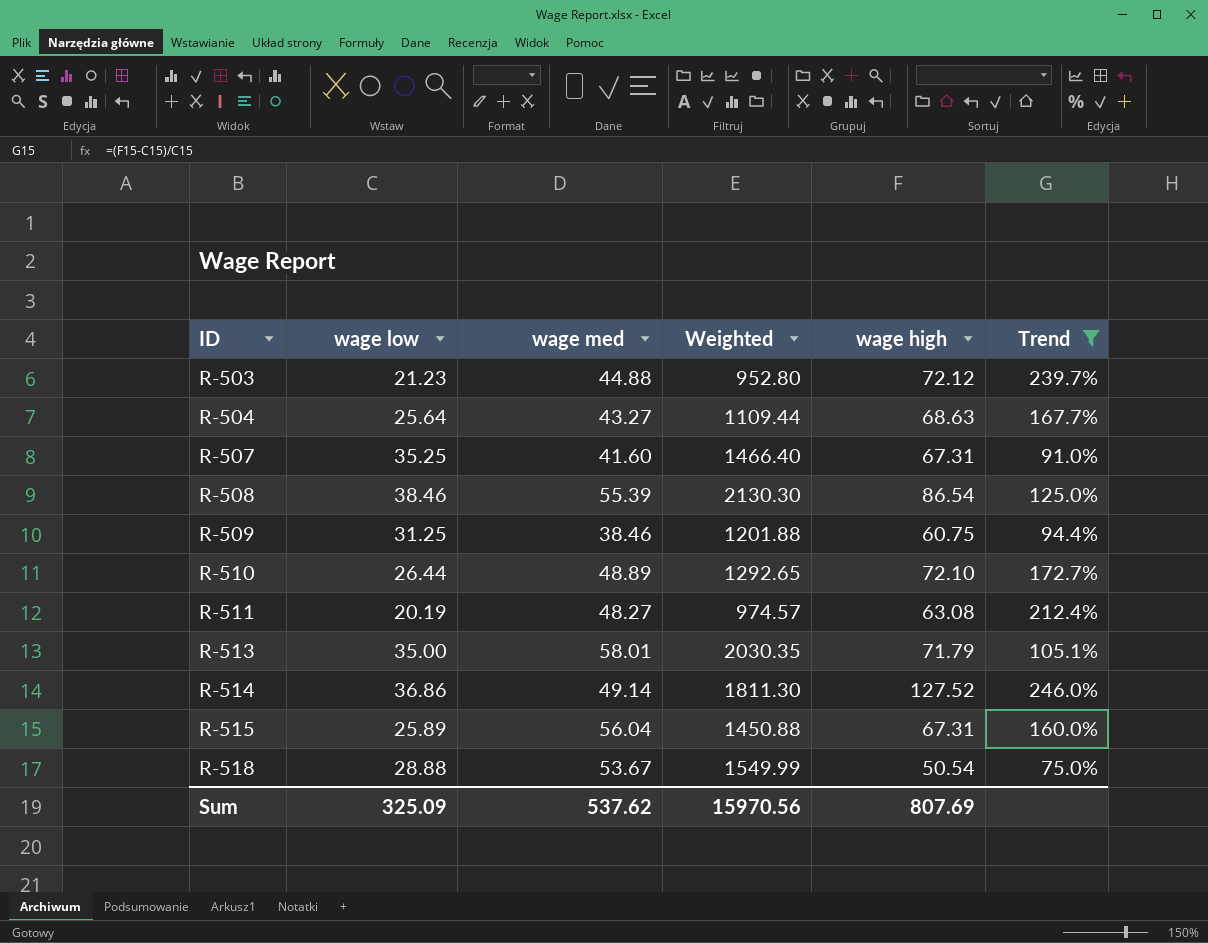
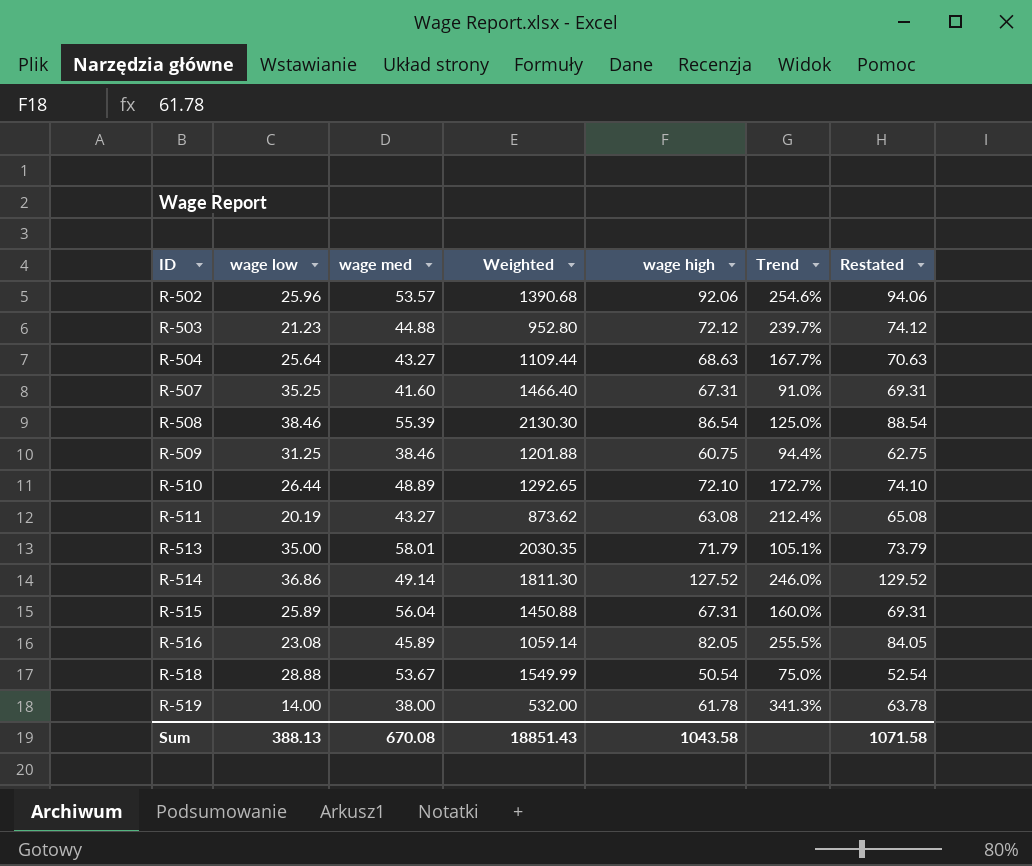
filter: Trend <= 246.0% -> none
column Restated | formula: none -> [wage high] + 2
R-511 | wage med: 48.27 -> 43.27
R-511 | Weighted: 974.57 -> 873.62
Sum | wage low: 325.09 -> 388.13
Sum | wage med: 537.62 -> 670.08
Sum | Weighted: 15970.56 -> 18851.43
Sum | wage high: 807.69 -> 1043.58

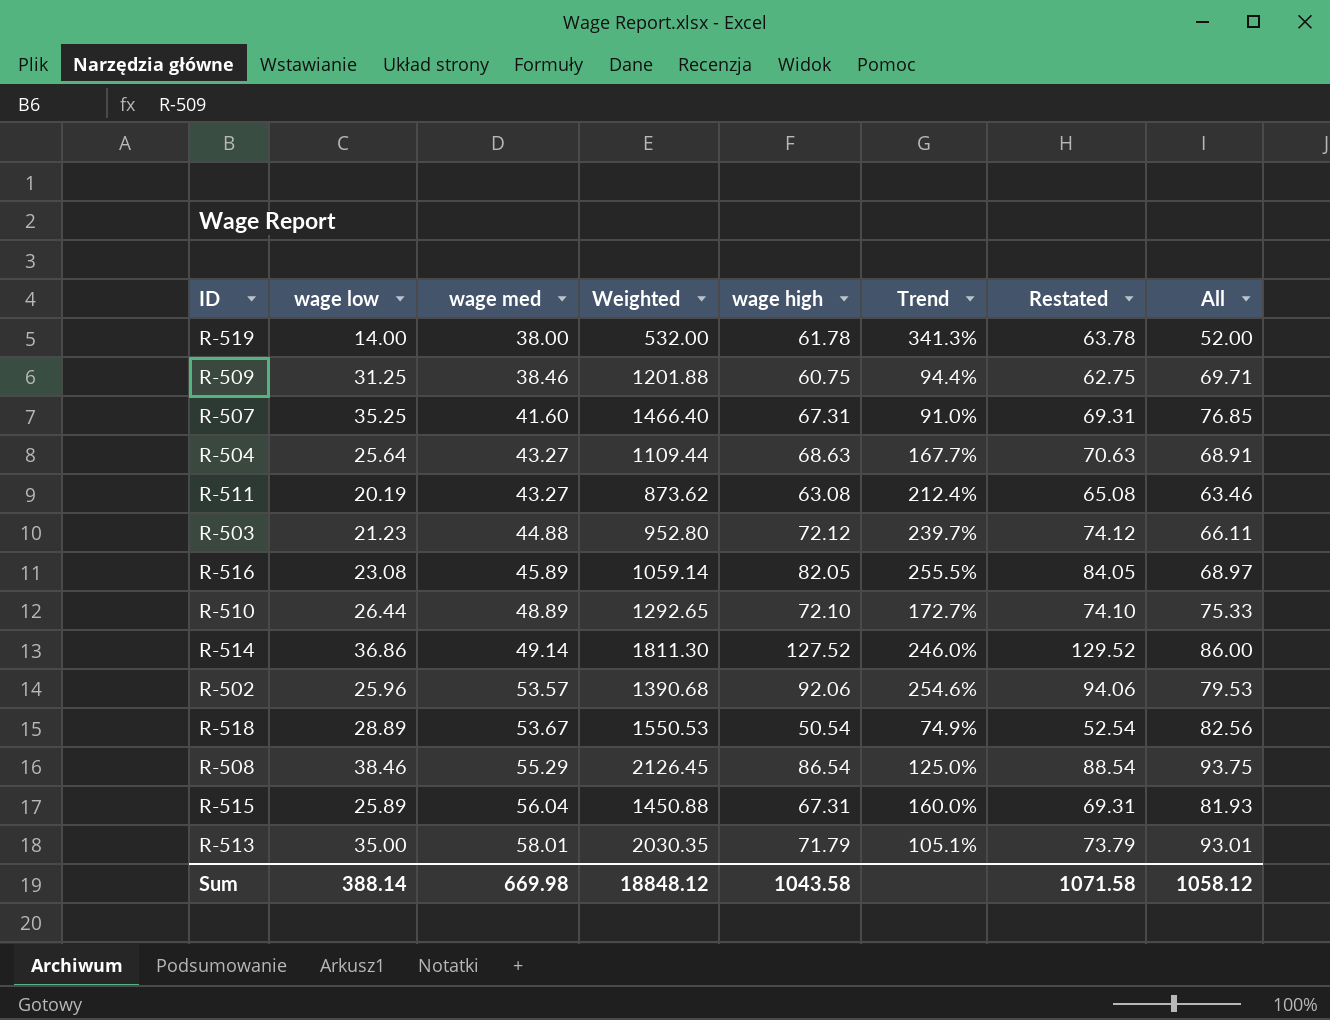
row order: ID ascending -> wage med ascending
column All | formula: none -> [wage low] + [wage med]
R-518 | wage low: 28.88 -> 28.89
R-518 | Weighted: 1549.99 -> 1550.53
R-518 | Trend: 75.0% -> 74.9%
R-508 | wage med: 55.39 -> 55.29
R-508 | Weighted: 2130.30 -> 2126.45
Sum | wage low: 388.13 -> 388.14
Sum | wage med: 670.08 -> 669.98
Sum | Weighted: 18851.43 -> 18848.12

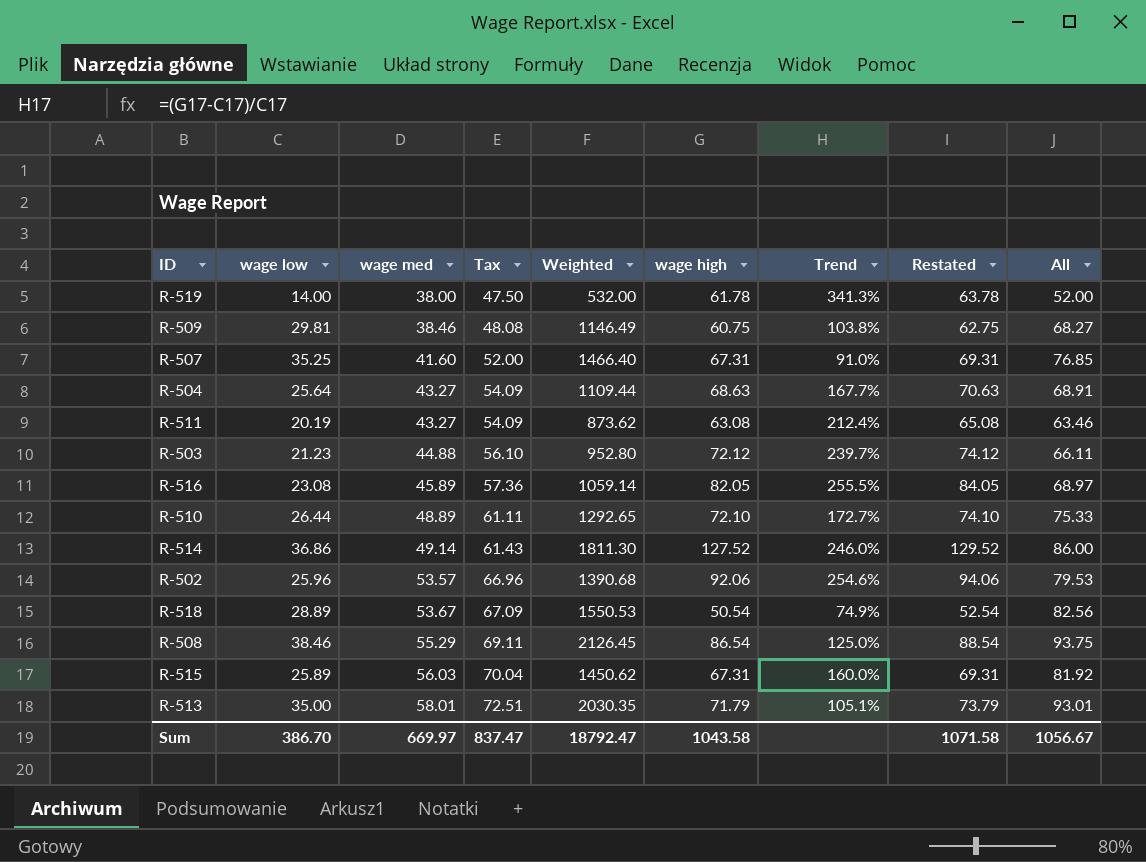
column Tax | formula: none -> [wage med] * 1.25
R-509 | wage low: 31.25 -> 29.81
R-509 | Weighted: 1201.88 -> 1146.49
R-509 | Trend: 94.4% -> 103.8%
R-509 | All: 69.71 -> 68.27
R-515 | wage med: 56.04 -> 56.03
R-515 | Weighted: 1450.88 -> 1450.62
R-515 | All: 81.93 -> 81.92
Sum | wage low: 388.14 -> 386.70
Sum | wage med: 669.98 -> 669.97
Sum | Weighted: 18848.12 -> 18792.47
Sum | All: 1058.12 -> 1056.67

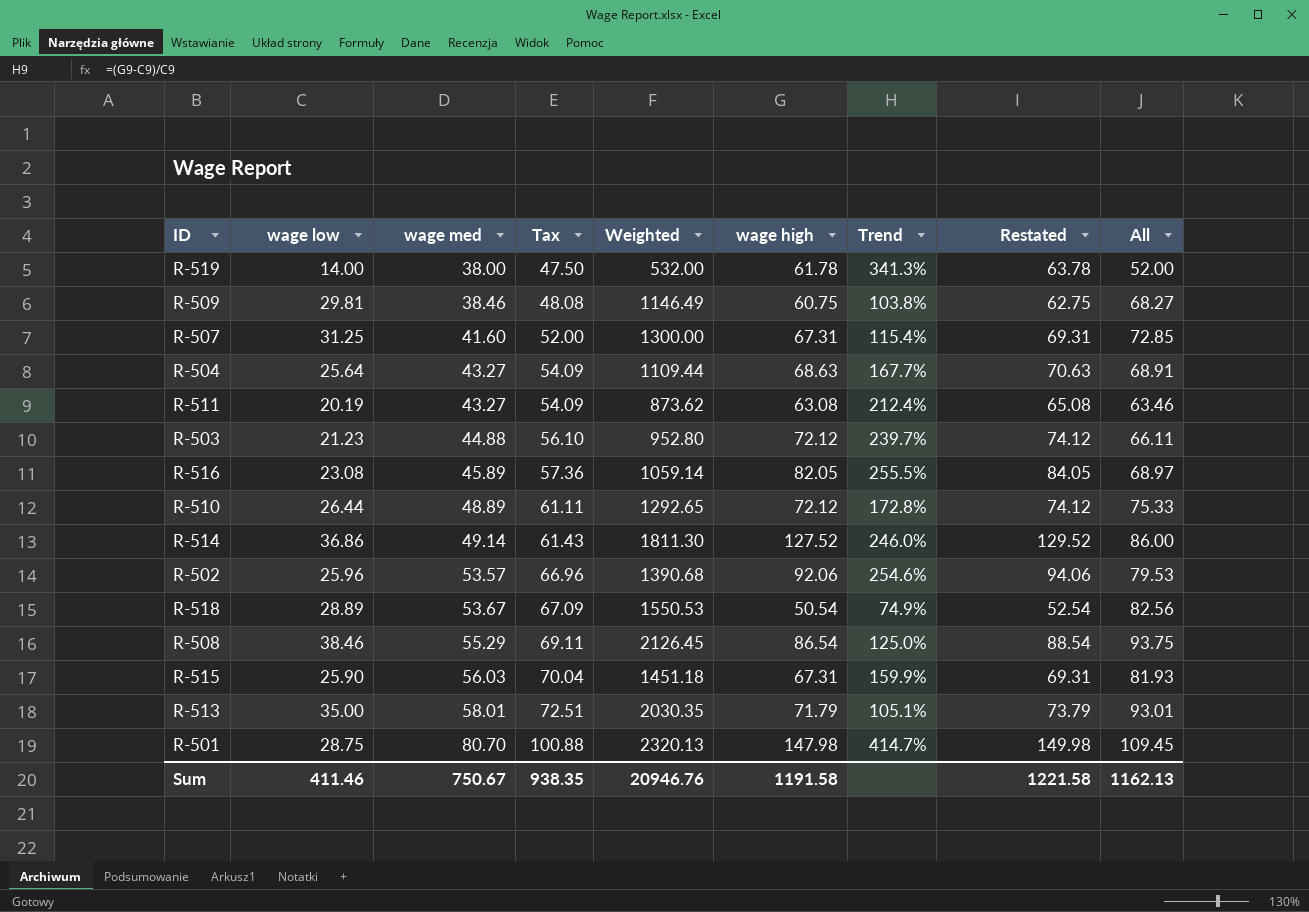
R-507 | wage low: 35.25 -> 31.25
R-507 | Weighted: 1466.40 -> 1300.00
R-507 | Trend: 91.0% -> 115.4%
R-507 | All: 76.85 -> 72.85
R-510 | wage high: 72.10 -> 72.12
R-510 | Trend: 172.7% -> 172.8%
R-510 | Restated: 74.10 -> 74.12
R-515 | wage low: 25.89 -> 25.90
R-515 | Weighted: 1450.62 -> 1451.18
R-515 | Trend: 160.0% -> 159.9%
R-515 | All: 81.92 -> 81.93
row R-501: none -> 28.75 | 80.70 | 100.88 | 2320.13 | 147.98 | 414.7% | 149.98 | 109.45
Sum | wage low: 386.70 -> 411.46
Sum | wage med: 669.97 -> 750.67
Sum | Tax: 837.47 -> 938.35
Sum | Weighted: 18792.47 -> 20946.76
Sum | wage high: 1043.58 -> 1191.58
Sum | Restated: 1071.58 -> 1221.58
Sum | All: 1056.67 -> 1162.13

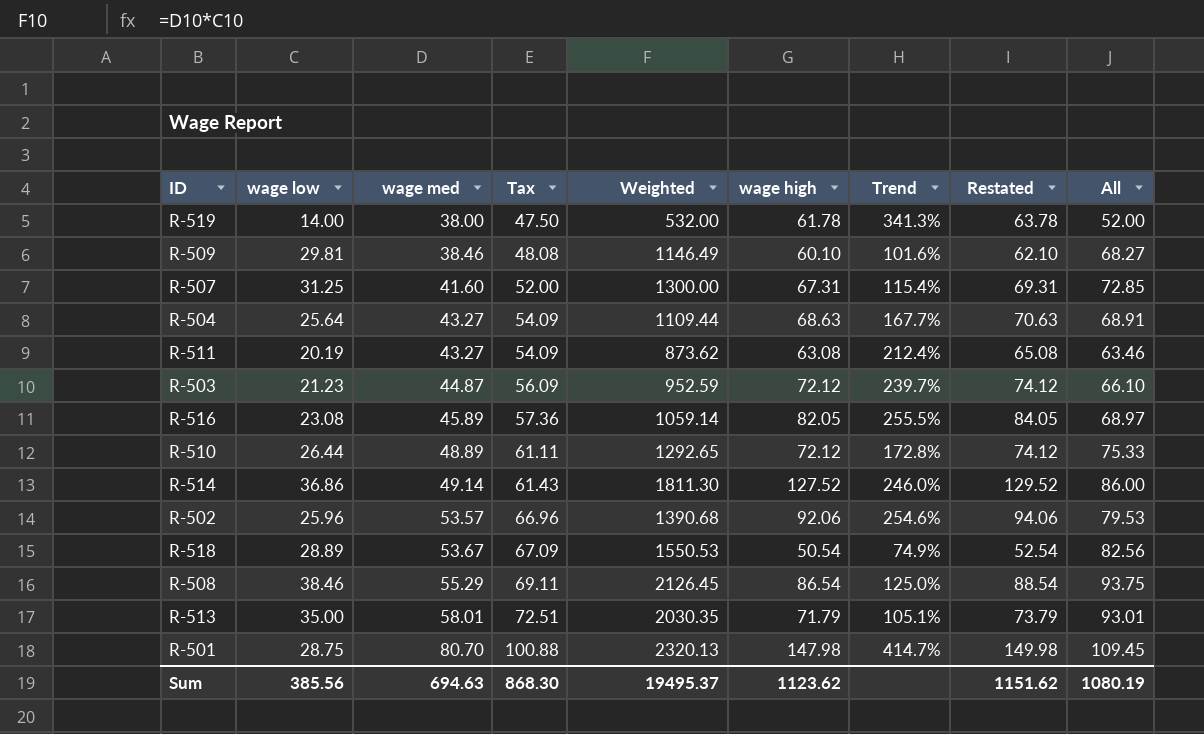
row R-515: 25.90 | 56.03 | 70.04 | 1451.18 | 67.31 | 159.9% | 69.31 | 81.93 -> none
R-509 | wage high: 60.75 -> 60.10
R-509 | Trend: 103.8% -> 101.6%
R-509 | Restated: 62.75 -> 62.10
R-503 | wage med: 44.88 -> 44.87
R-503 | Tax: 56.10 -> 56.09
R-503 | Weighted: 952.80 -> 952.59
R-503 | All: 66.11 -> 66.10
Sum | wage low: 411.46 -> 385.56
Sum | wage med: 750.67 -> 694.63
Sum | Tax: 938.35 -> 868.30
Sum | Weighted: 20946.76 -> 19495.37
Sum | wage high: 1191.58 -> 1123.62
Sum | Restated: 1221.58 -> 1151.62
Sum | All: 1162.13 -> 1080.19

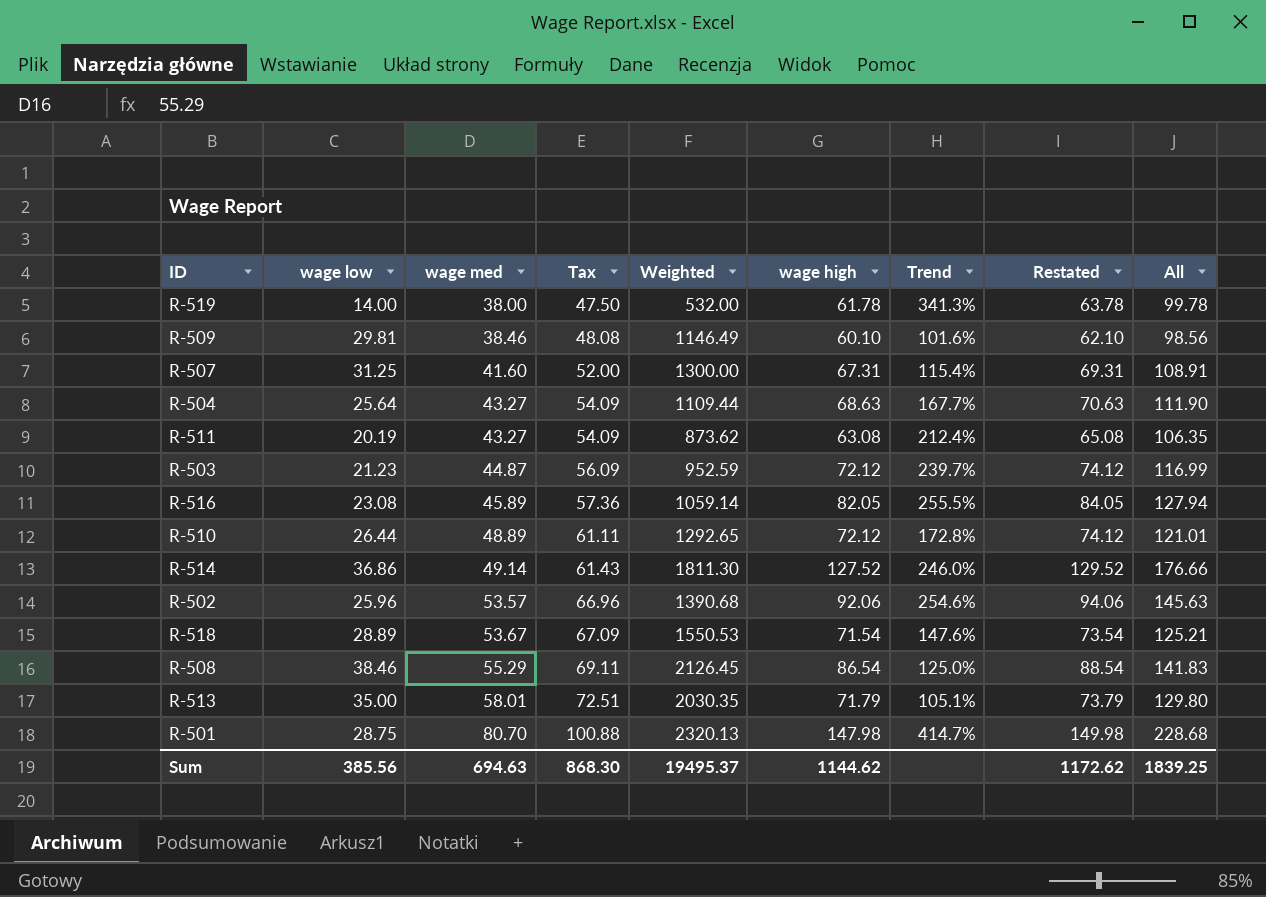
column All | formula: [wage low] + [wage med] -> [wage med] + [wage high]
R-518 | wage high: 50.54 -> 71.54
R-518 | Trend: 74.9% -> 147.6%
R-518 | Restated: 52.54 -> 73.54
Sum | wage high: 1123.62 -> 1144.62
Sum | Restated: 1151.62 -> 1172.62
Sum | All: 1080.19 -> 1839.25

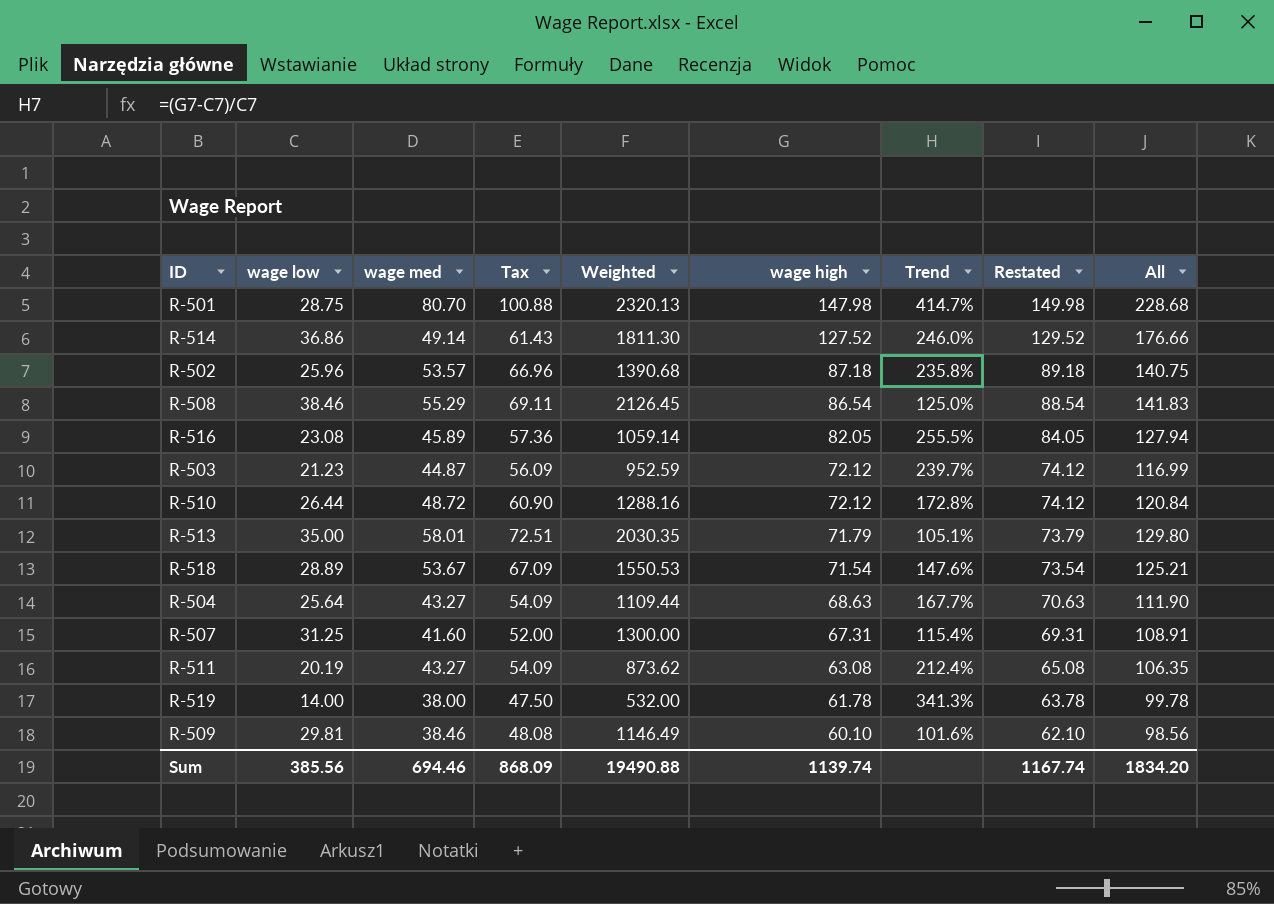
row order: wage med ascending -> wage high descending
R-502 | wage high: 92.06 -> 87.18
R-502 | Trend: 254.6% -> 235.8%
R-502 | Restated: 94.06 -> 89.18
R-502 | All: 145.63 -> 140.75
R-510 | wage med: 48.89 -> 48.72
R-510 | Tax: 61.11 -> 60.90
R-510 | Weighted: 1292.65 -> 1288.16
R-510 | All: 121.01 -> 120.84
Sum | wage med: 694.63 -> 694.46
Sum | Tax: 868.30 -> 868.09
Sum | Weighted: 19495.37 -> 19490.88
Sum | wage high: 1144.62 -> 1139.74
Sum | Restated: 1172.62 -> 1167.74
Sum | All: 1839.25 -> 1834.20

